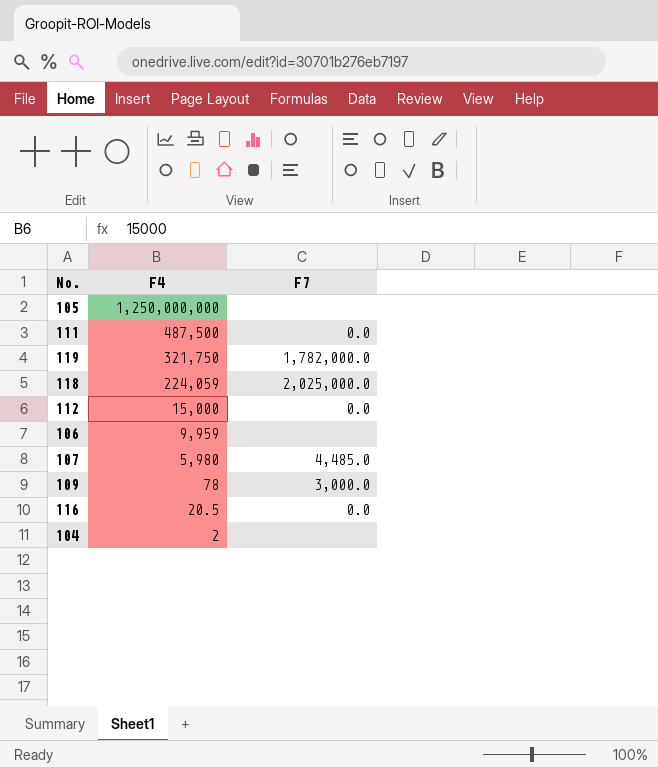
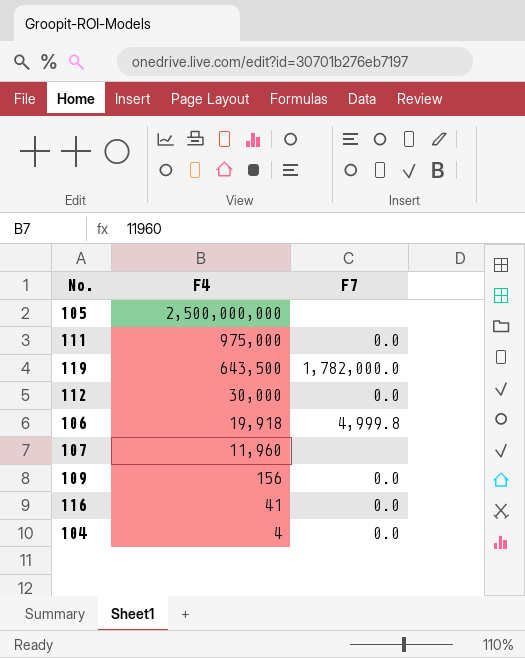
row 118: 224,059 | 2,025,000.0 -> none
105 | F4: 1,250,000,000 -> 2,500,000,000
111 | F4: 487,500 -> 975,000
119 | F4: 321,750 -> 643,500
112 | F4: 15,000 -> 30,000
106 | F4: 9,959 -> 19,918
106 | F7: none -> 4,999.8
107 | F4: 5,980 -> 11,960
107 | F7: 4,485.0 -> none
109 | F4: 78 -> 156
109 | F7: 3,000.0 -> 0.0
116 | F4: 20.5 -> 41
104 | F4: 2 -> 4
104 | F7: none -> 0.0

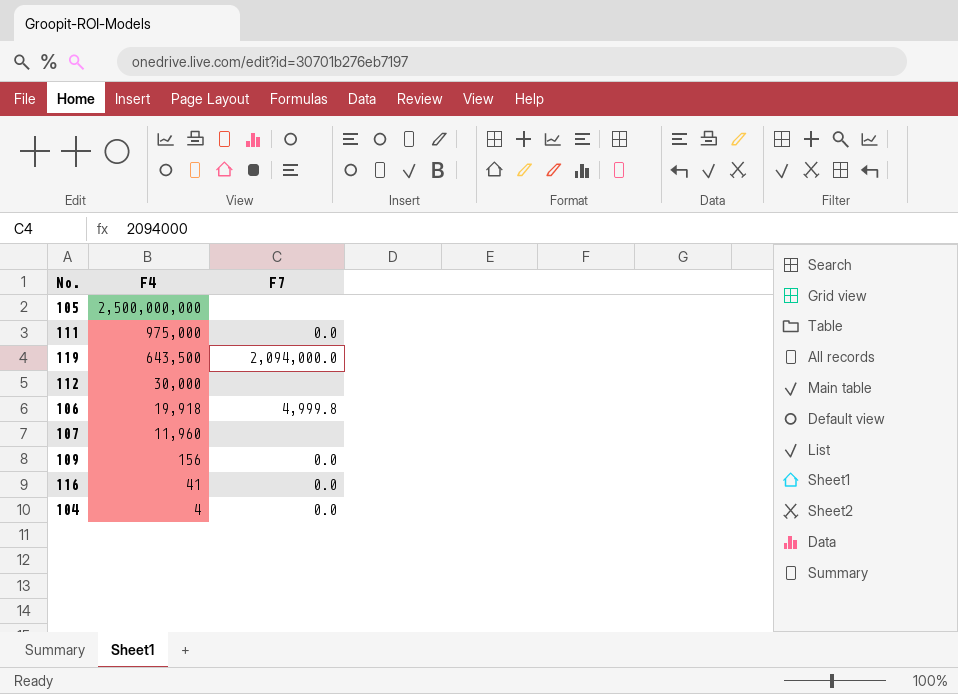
119 | F7: 1,782,000.0 -> 2,094,000.0
112 | F7: 0.0 -> none

